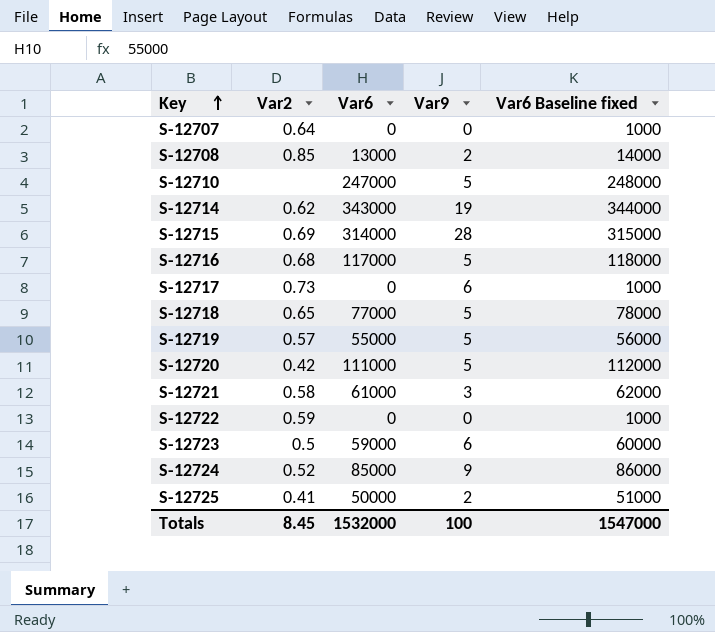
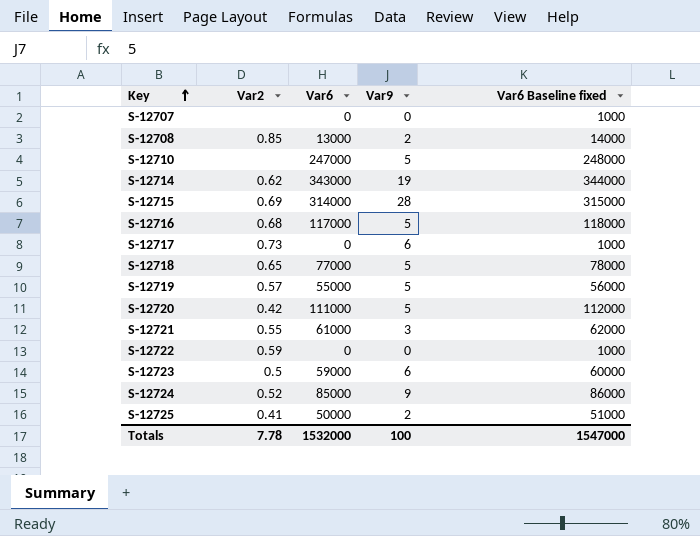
S-12707 | Var2: 0.64 -> none
S-12721 | Var2: 0.58 -> 0.55
Totals | Var2: 8.45 -> 7.78

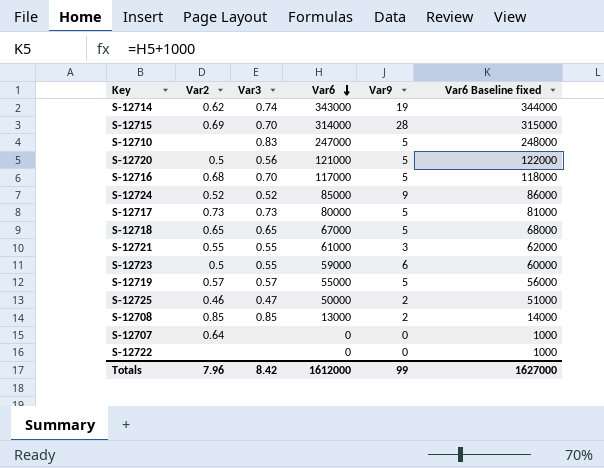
row order: Key ascending -> Var6 descending
column Var3 | position: none -> 3
S-12720 | Var2: 0.42 -> 0.5
S-12720 | Var6: 111000 -> 121000
S-12720 | Var6 Baseline fixed: 112000 -> 122000
S-12717 | Var6: 0 -> 80000
S-12717 | Var9: 6 -> 5
S-12717 | Var6 Baseline fixed: 1000 -> 81000
S-12718 | Var6: 77000 -> 67000
S-12718 | Var6 Baseline fixed: 78000 -> 68000
S-12725 | Var2: 0.41 -> 0.46
S-12707 | Var2: none -> 0.64
S-12722 | Var2: 0.59 -> none
Totals | Var2: 7.78 -> 7.96
Totals | Var6: 1532000 -> 1612000
Totals | Var9: 100 -> 99
Totals | Var6 Baseline fixed: 1547000 -> 1627000

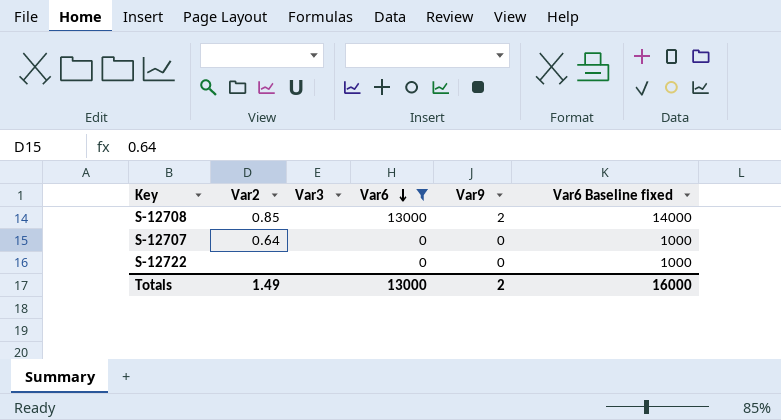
filter: none -> Var6 <= 13000
S-12708 | Var3: 0.85 -> none
Totals | Var2: 7.96 -> 1.49
Totals | Var3: 8.42 -> none
Totals | Var6: 1612000 -> 13000
Totals | Var9: 99 -> 2
Totals | Var6 Baseline fixed: 1627000 -> 16000

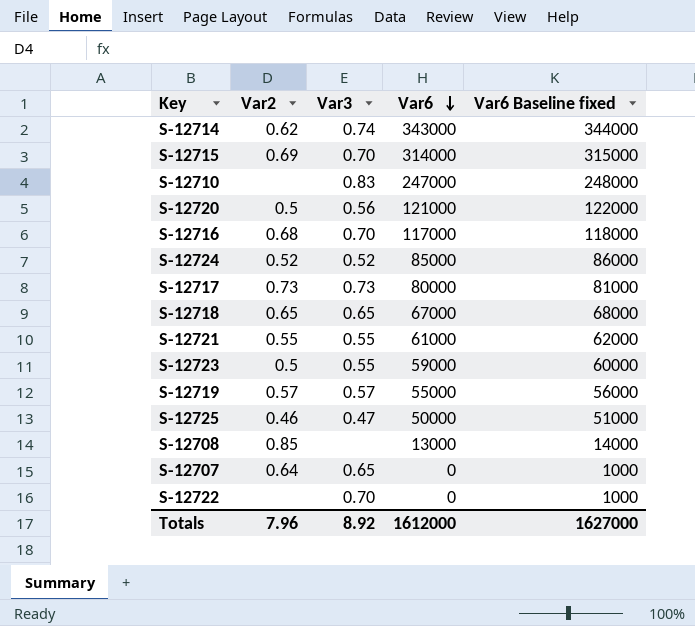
filter: Var6 <= 13000 -> none
column Var9 | position: 5 -> none
S-12707 | Var3: none -> 0.65
S-12722 | Var3: none -> 0.70
Totals | Var2: 1.49 -> 7.96
Totals | Var3: none -> 8.92
Totals | Var6: 13000 -> 1612000
Totals | Var6 Baseline fixed: 16000 -> 1627000

